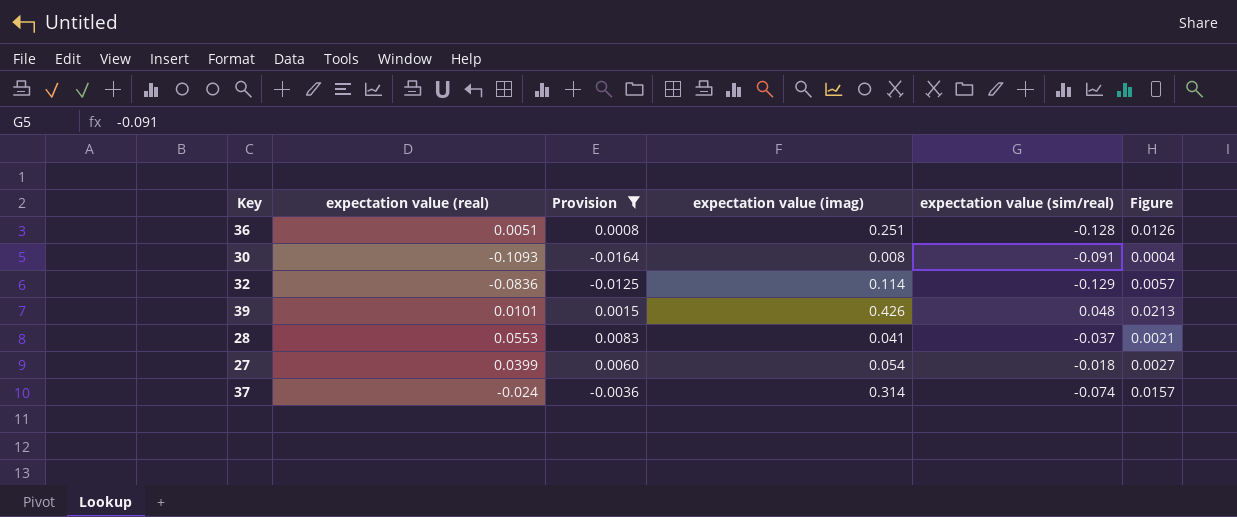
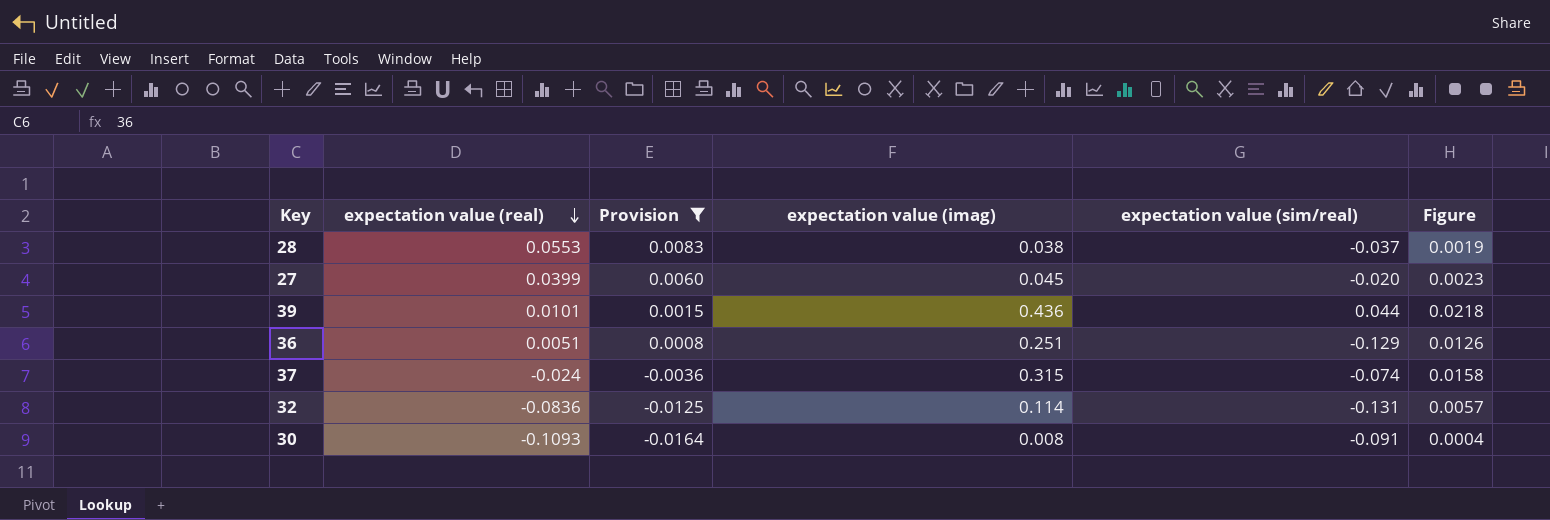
row order: none -> expectation value (real) descending
28 | expectation value (imag): 0.041 -> 0.038
28 | Figure: 0.0021 -> 0.0019
27 | expectation value (imag): 0.054 -> 0.045
27 | expectation value (sim/real): -0.018 -> -0.020
27 | Figure: 0.0027 -> 0.0023
39 | expectation value (imag): 0.426 -> 0.436
39 | expectation value (sim/real): 0.048 -> 0.044
39 | Figure: 0.0213 -> 0.0218
36 | expectation value (sim/real): -0.128 -> -0.129
37 | expectation value (imag): 0.314 -> 0.315
37 | Figure: 0.0157 -> 0.0158
32 | expectation value (sim/real): -0.129 -> -0.131

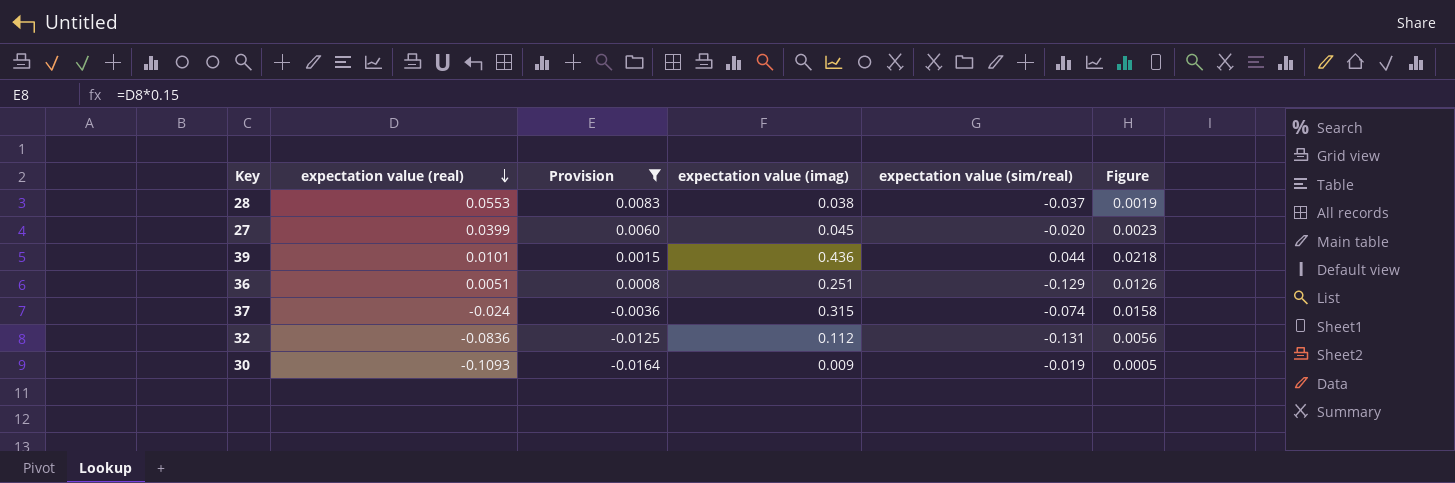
32 | expectation value (imag): 0.114 -> 0.112
32 | Figure: 0.0057 -> 0.0056
30 | expectation value (imag): 0.008 -> 0.009
30 | expectation value (sim/real): -0.091 -> -0.019
30 | Figure: 0.0004 -> 0.0005

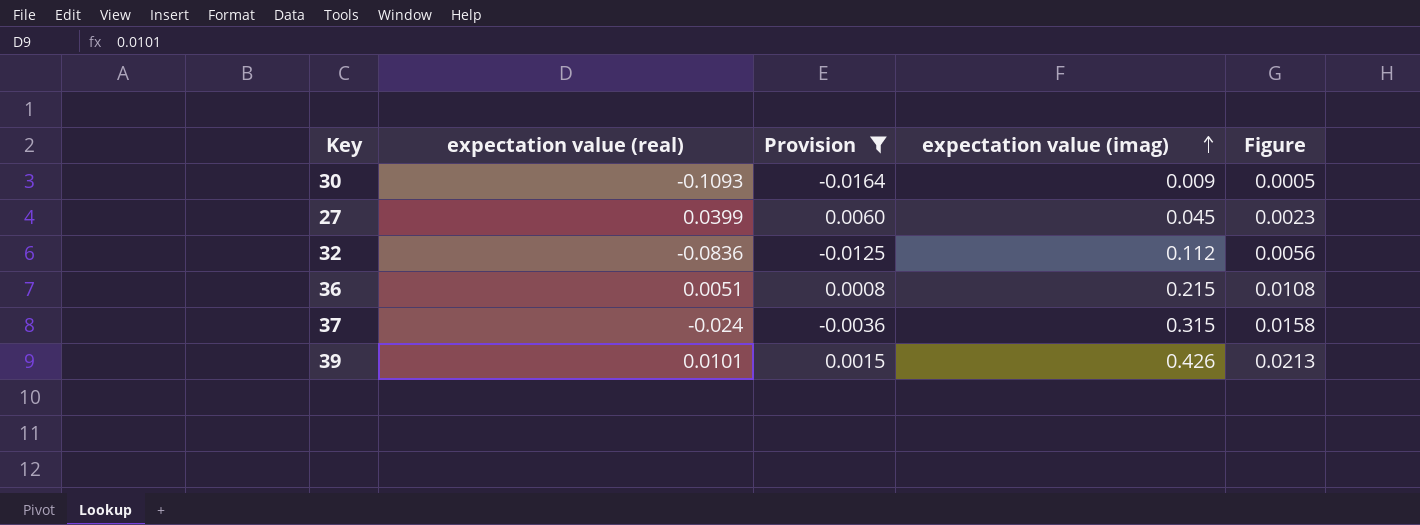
row order: expectation value (real) descending -> expectation value (imag) ascending
column expectation value (sim/real) | position: 5 -> none
row 28: 0.0553 | 0.0083 | 0.038 | -0.037 | 0.0019 -> none
36 | expectation value (imag): 0.251 -> 0.215
36 | Figure: 0.0126 -> 0.0108
39 | expectation value (imag): 0.436 -> 0.426
39 | Figure: 0.0218 -> 0.0213

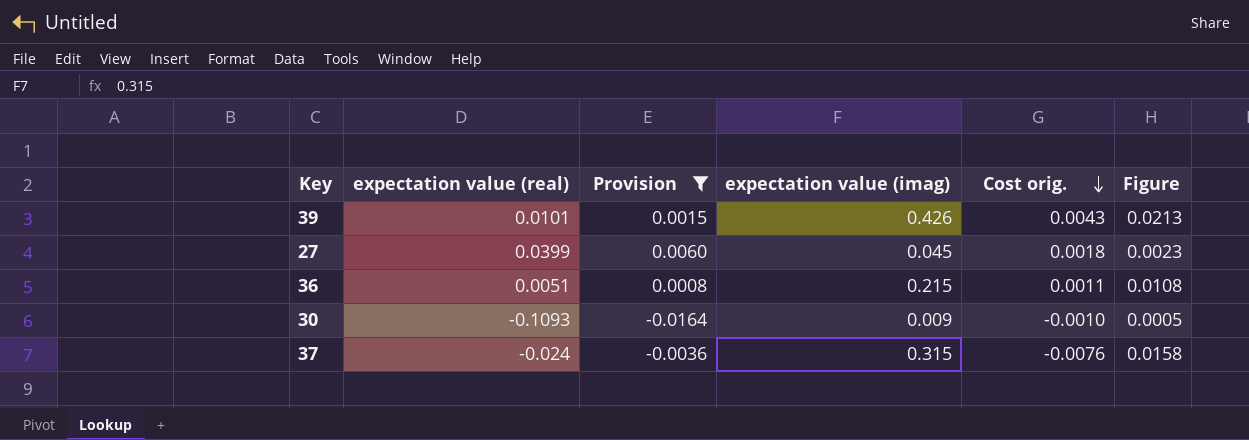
row order: expectation value (imag) ascending -> Cost orig. descending
column Cost orig. | formula: none -> [expectation value (real)] * [expectation value (imag)]
row 32: -0.0836 | -0.0125 | 0.112 | 0.0056 -> none

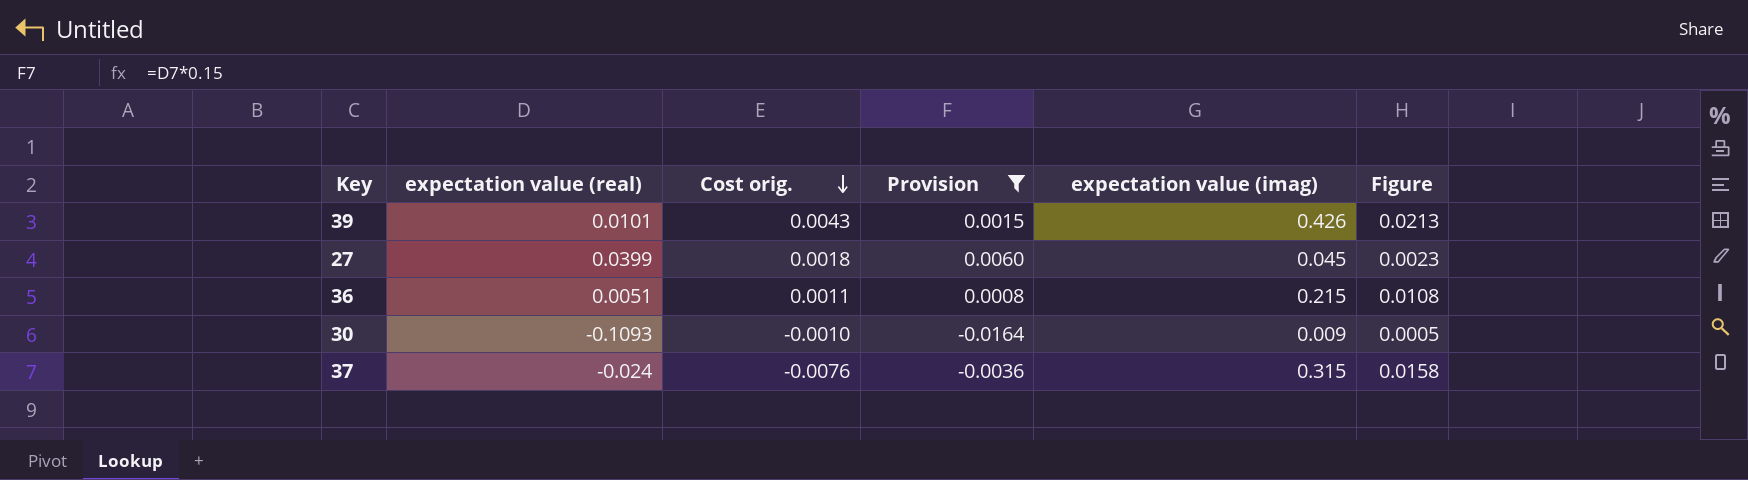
column Cost orig. | position: 5 -> 3

